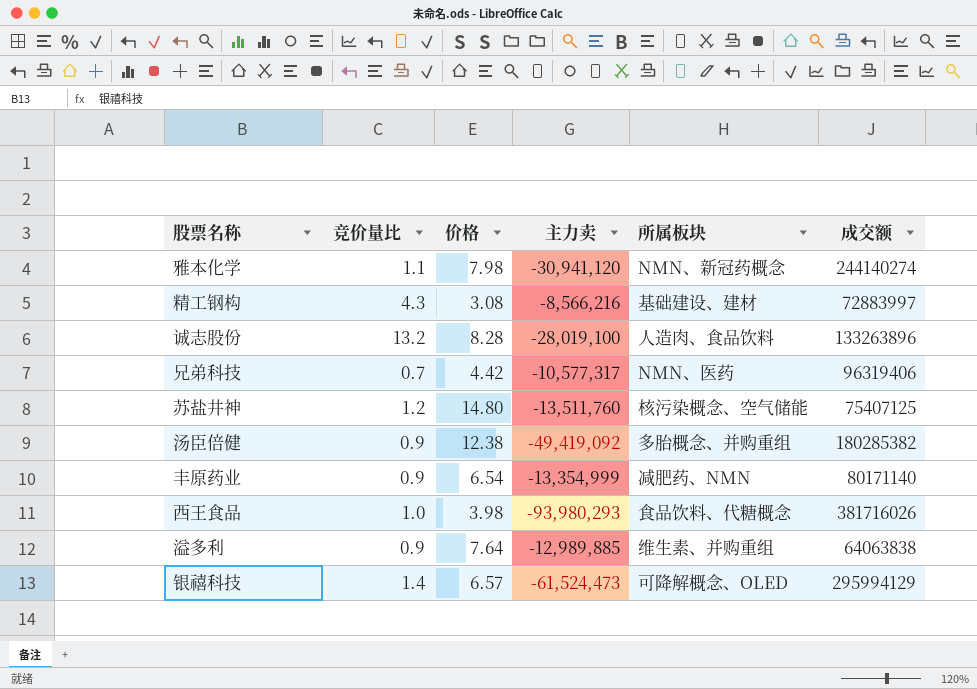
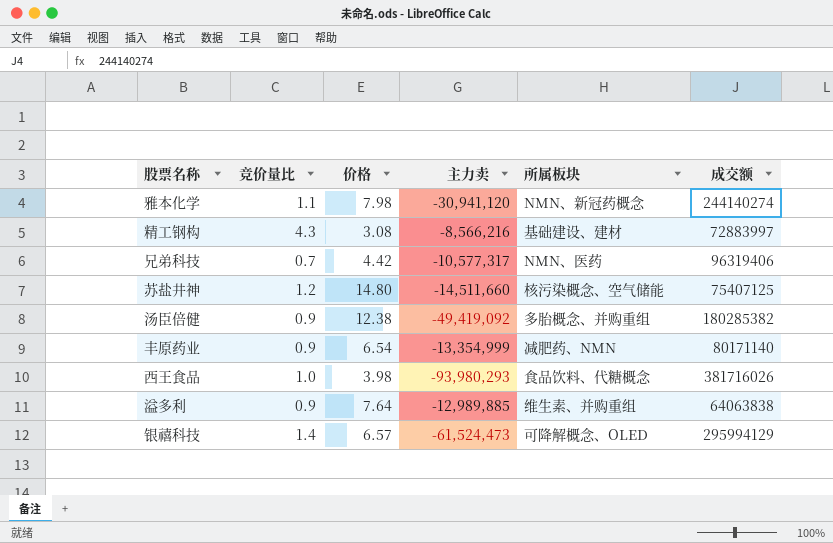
row 诚志股份: 13.2 | 8.28 | -28,019,100 | 人造肉、食品饮料 | 133263896 -> none
苏盐井神 | 主力卖: -13,511,760 -> -14,511,660

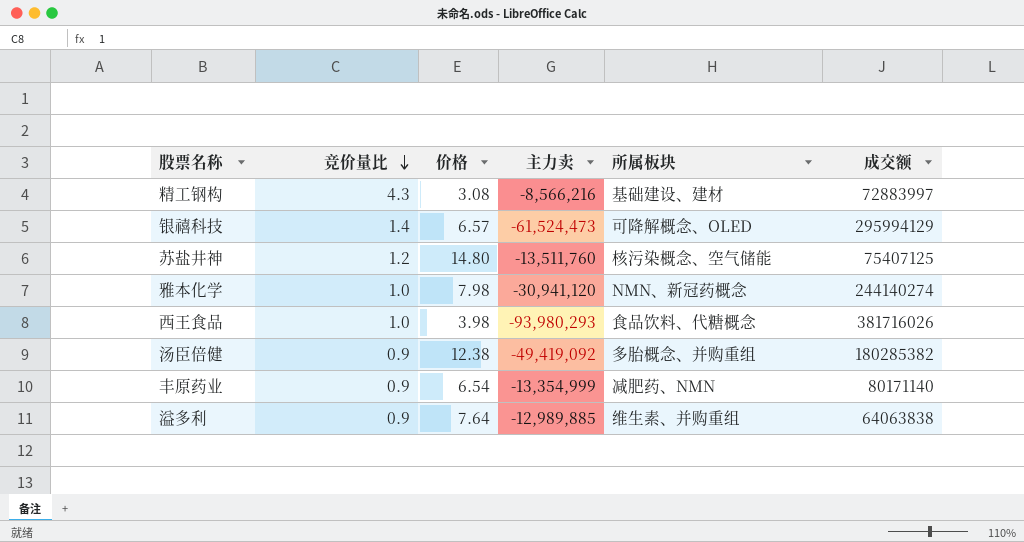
row order: none -> 竞价量比 descending
row 兄弟科技: 0.7 | 4.42 | -10,577,317 | NMN、医药 | 96319406 -> none
苏盐井神 | 主力卖: -14,511,660 -> -13,511,760
雅本化学 | 竞价量比: 1.1 -> 1.0

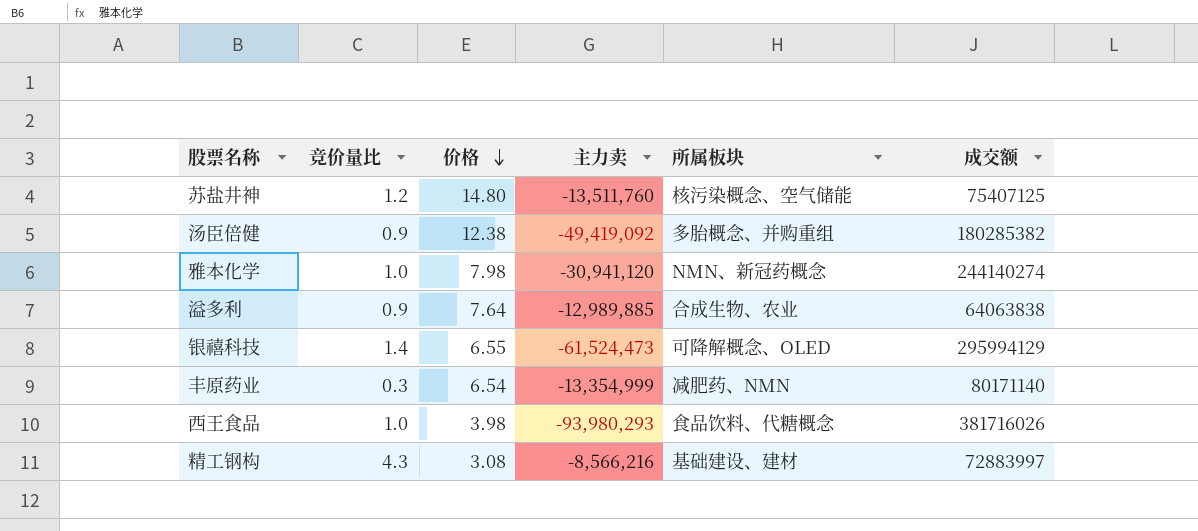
row order: 竞价量比 descending -> 价格 descending
溢多利 | 所属板块: 维生素、并购重组 -> 合成生物、农业
银禧科技 | 价格: 6.57 -> 6.55
丰原药业 | 竞价量比: 0.9 -> 0.3

